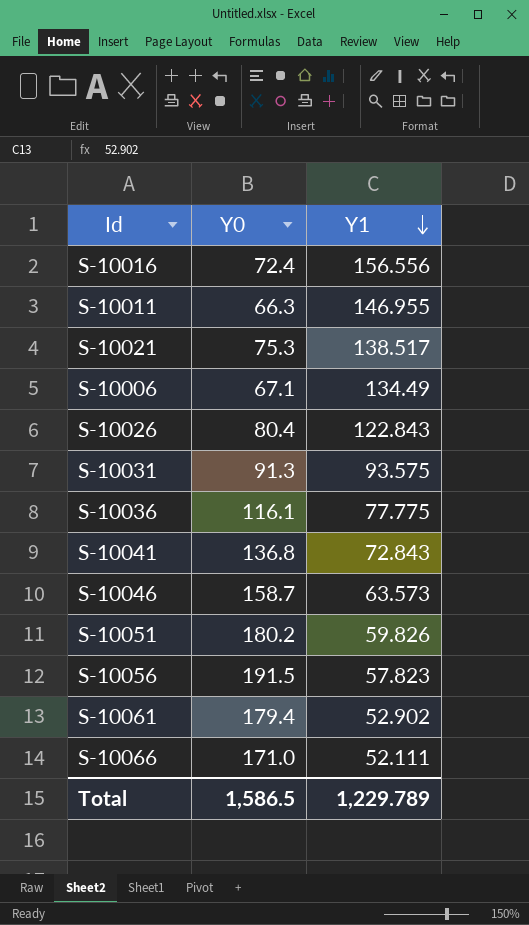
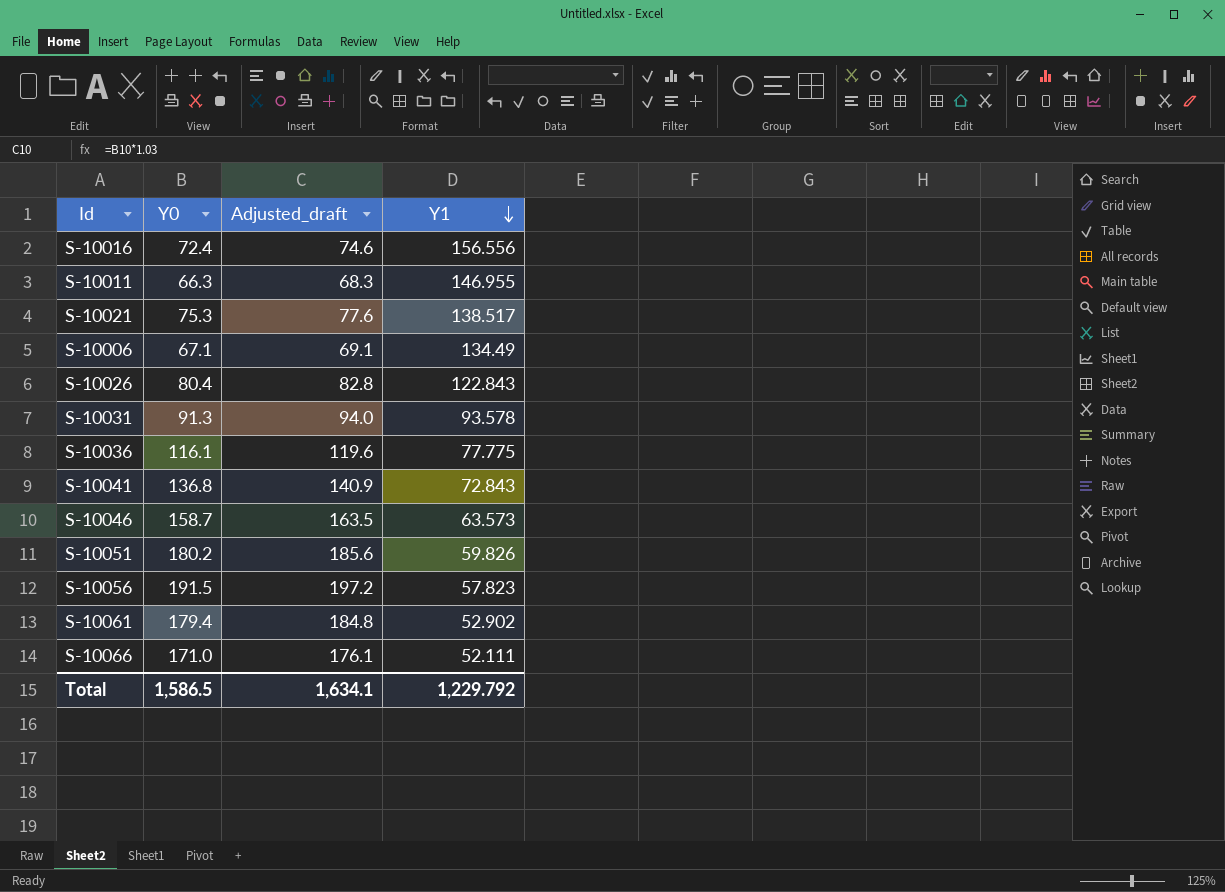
column Adjusted_draft | formula: none -> [Y0] * 1.03
S-10031 | Y1: 93.575 -> 93.578
Total | Y1: 1,229.789 -> 1,229.792

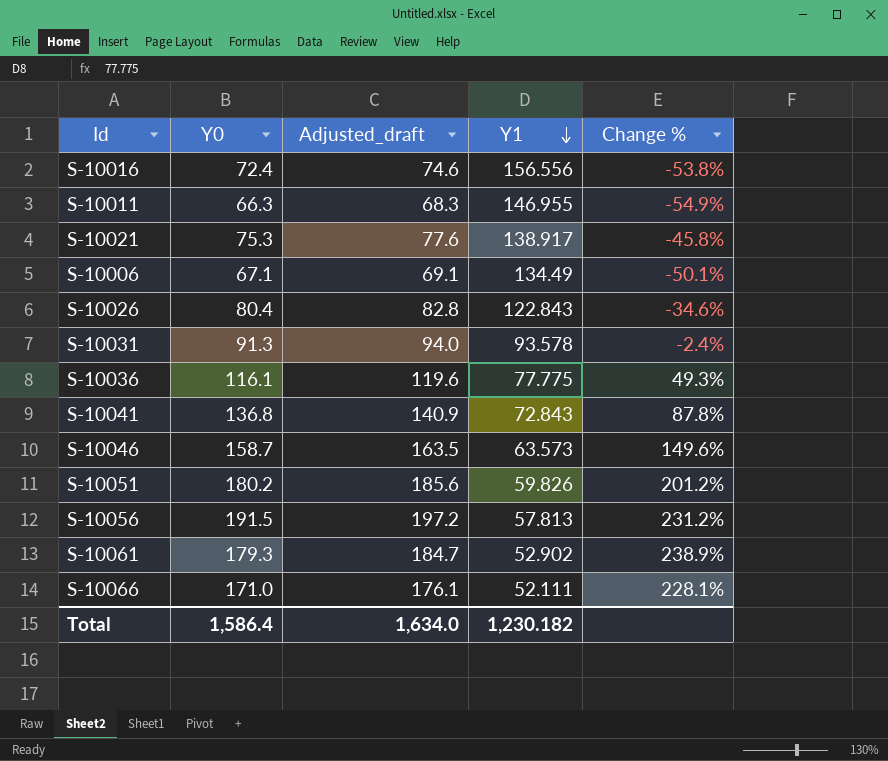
column Change % | formula: none -> ([Y0] - [Y1]) / [Y1]
S-10021 | Y1: 138.517 -> 138.917
S-10056 | Y1: 57.823 -> 57.813
S-10061 | Y0: 179.4 -> 179.3
S-10061 | Adjusted_draft: 184.8 -> 184.7
Total | Y0: 1,586.5 -> 1,586.4
Total | Adjusted_draft: 1,634.1 -> 1,634.0
Total | Y1: 1,229.792 -> 1,230.182

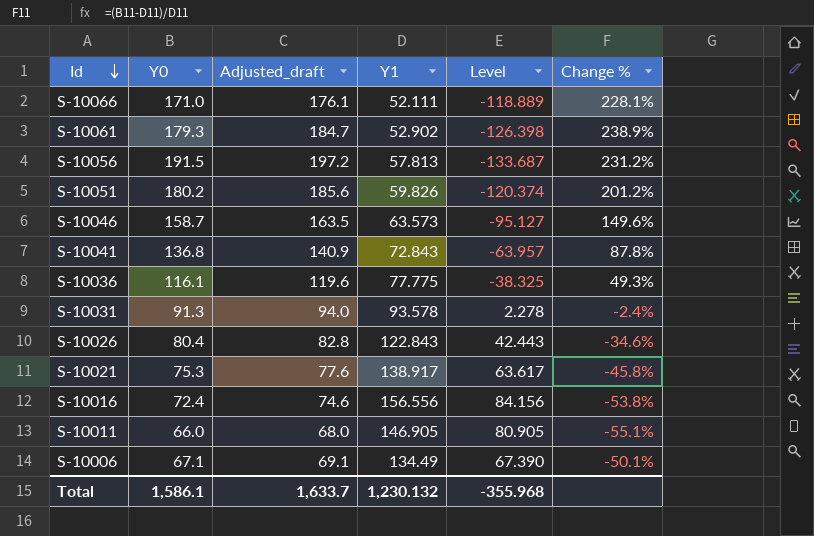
row order: Y1 descending -> Id descending
column Level | formula: none -> [Y1] - [Y0]
S-10011 | Y0: 66.3 -> 66.0
S-10011 | Adjusted_draft: 68.3 -> 68.0
S-10011 | Y1: 146.955 -> 146.905
S-10011 | Change %: -54.9% -> -55.1%
Total | Y0: 1,586.4 -> 1,586.1
Total | Adjusted_draft: 1,634.0 -> 1,633.7
Total | Y1: 1,230.182 -> 1,230.132

